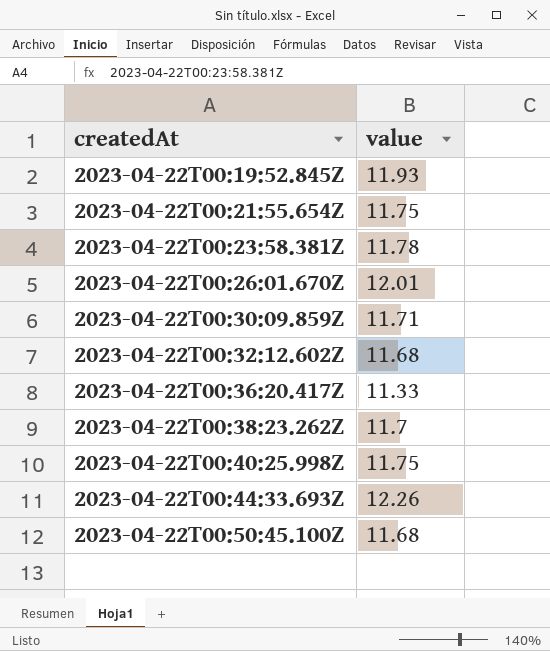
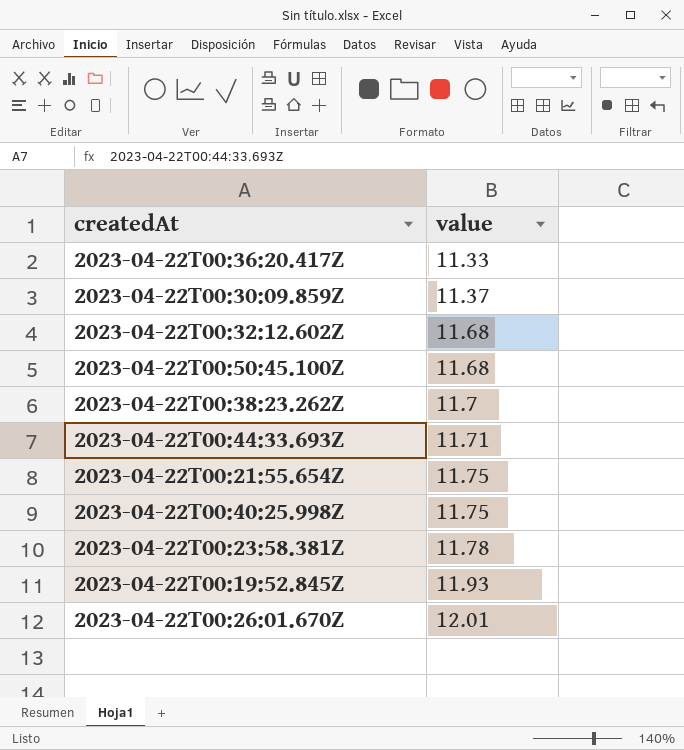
row order: createdAt ascending -> value ascending
2023-04-22T00:30:09.859Z | value: 11.71 -> 11.37
2023-04-22T00:44:33.693Z | value: 12.26 -> 11.71

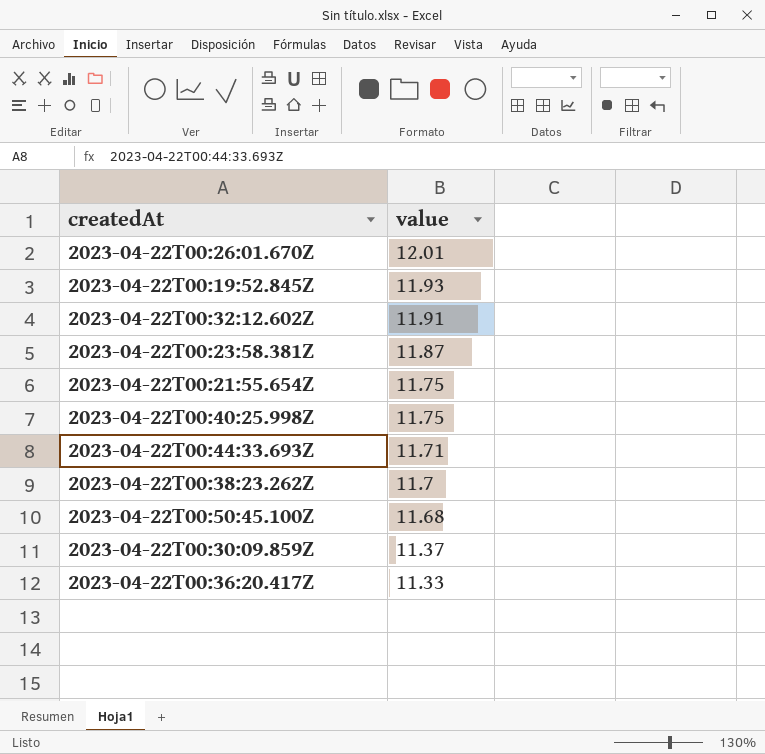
row order: value ascending -> value descending
2023-04-22T00:32:12.602Z | value: 11.68 -> 11.91
2023-04-22T00:23:58.381Z | value: 11.78 -> 11.87

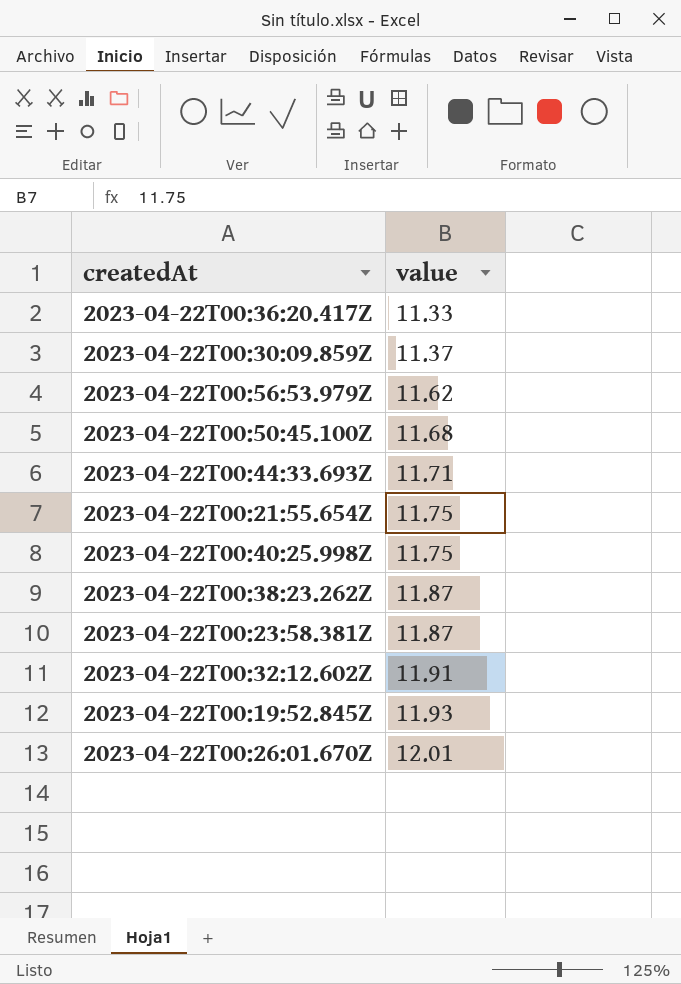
row order: value descending -> value ascending
row 2023-04-22T00:56:53.979Z: none -> 11.62
2023-04-22T00:38:23.262Z | value: 11.7 -> 11.87

